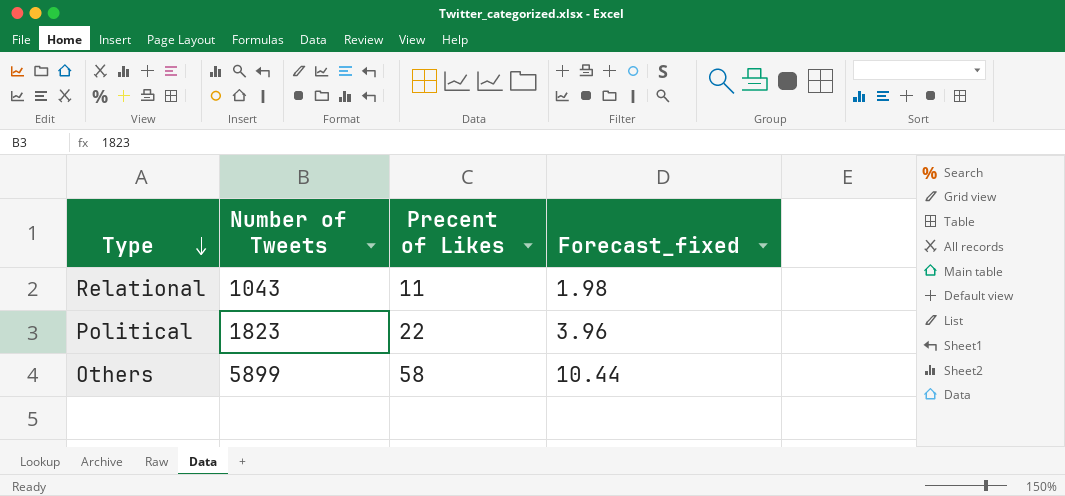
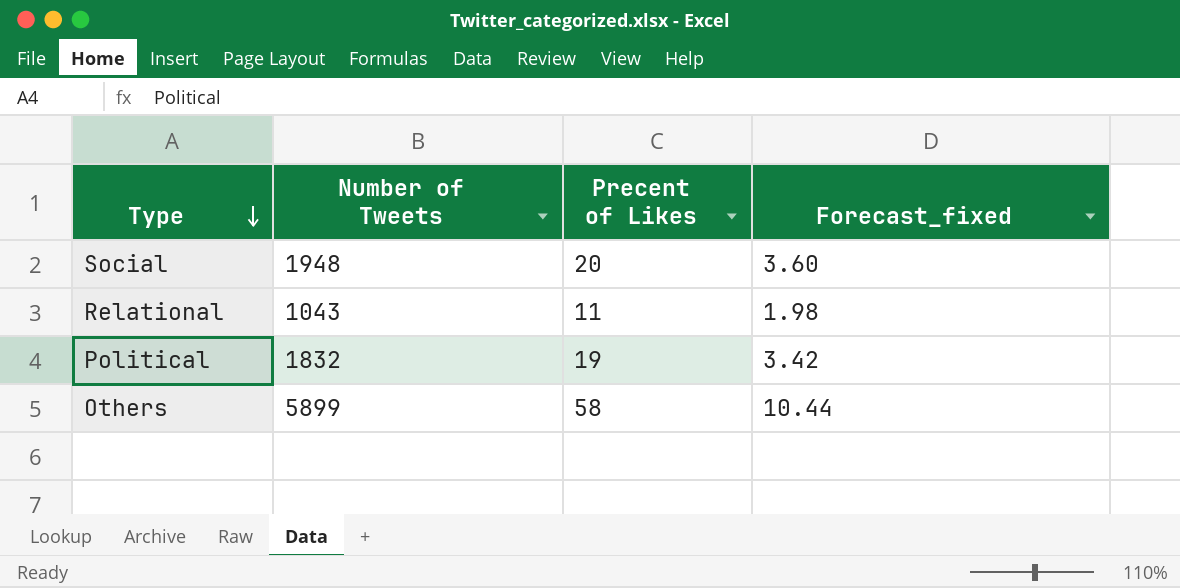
row Social: none -> 1948 | 20 | 3.60
Political | Number of Tweets: 1823 -> 1832
Political | Precent of Likes: 22 -> 19
Political | Forecast_fixed: 3.96 -> 3.42

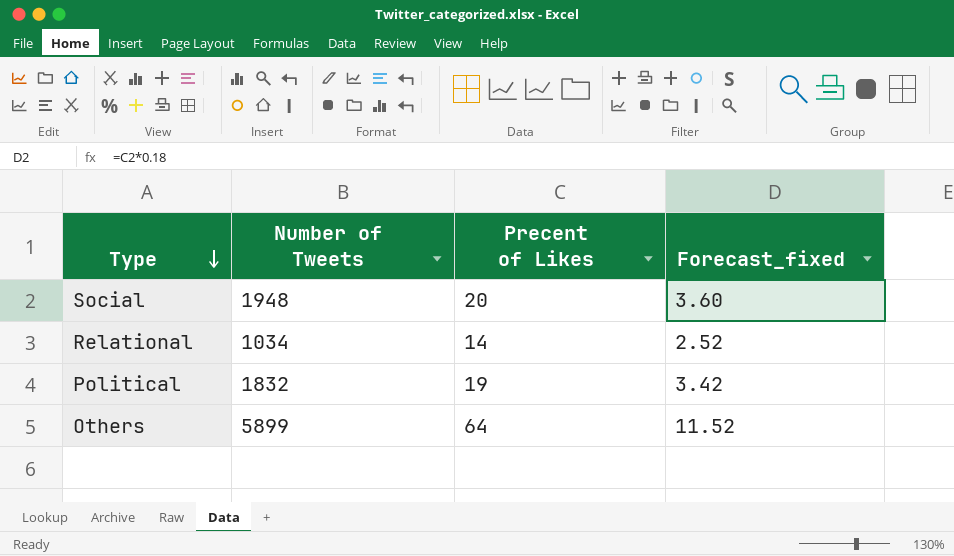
Relational | Number of Tweets: 1043 -> 1034
Relational | Precent of Likes: 11 -> 14
Relational | Forecast_fixed: 1.98 -> 2.52
Others | Precent of Likes: 58 -> 64
Others | Forecast_fixed: 10.44 -> 11.52

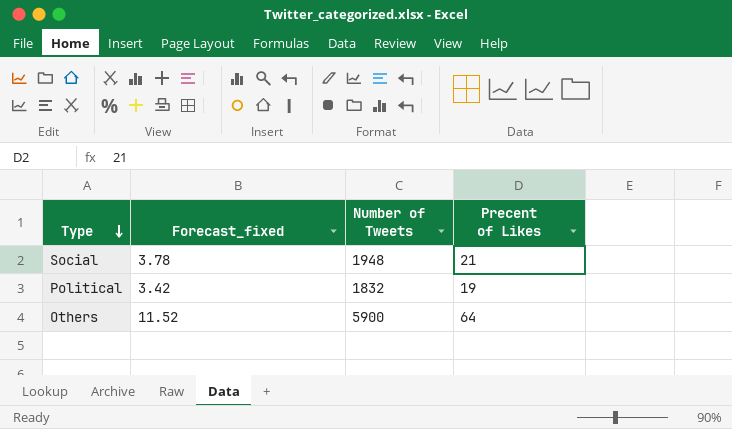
column Forecast_fixed | position: 4 -> 2
row Relational: 1034 | 14 | 2.52 -> none
Social | Forecast_fixed: 3.60 -> 3.78
Social | Precent of Likes: 20 -> 21
Others | Number of Tweets: 5899 -> 5900

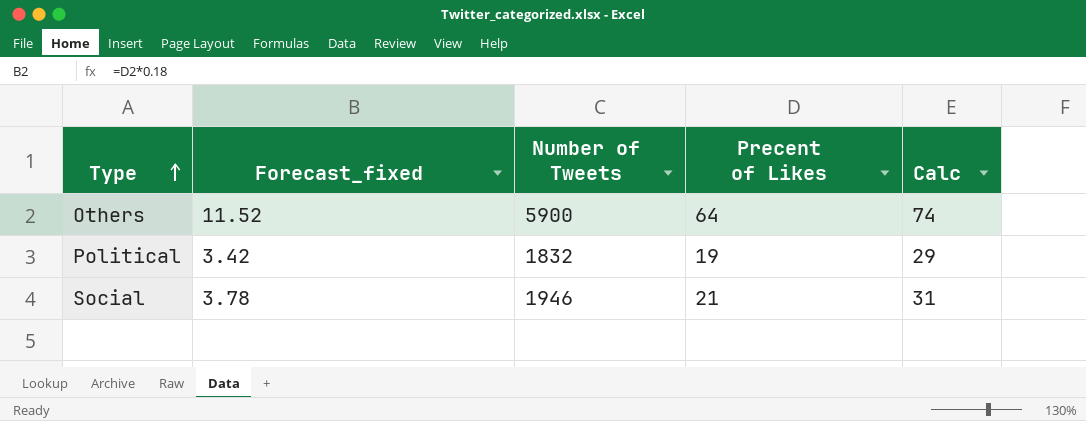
row order: Type descending -> Type ascending
column Calc | formula: none -> [Precent of Likes] + 10
Social | Number of Tweets: 1948 -> 1946

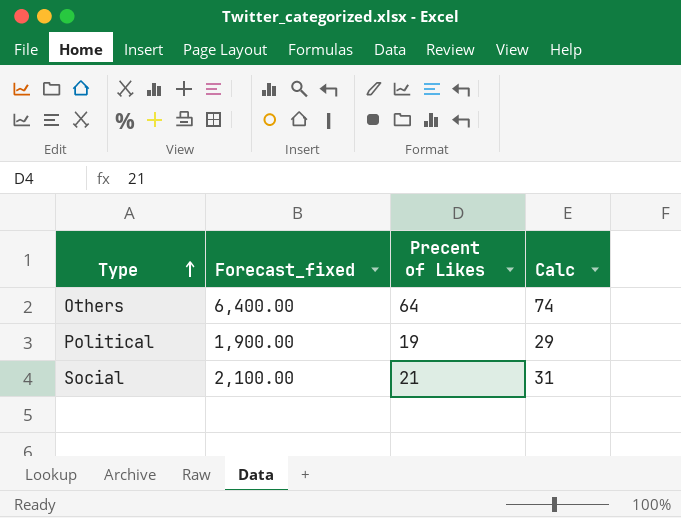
column Number of Tweets | position: 3 -> none
column Forecast_fixed | formula: [Precent of Likes] * 0.18 -> [Precent of Likes] * 100

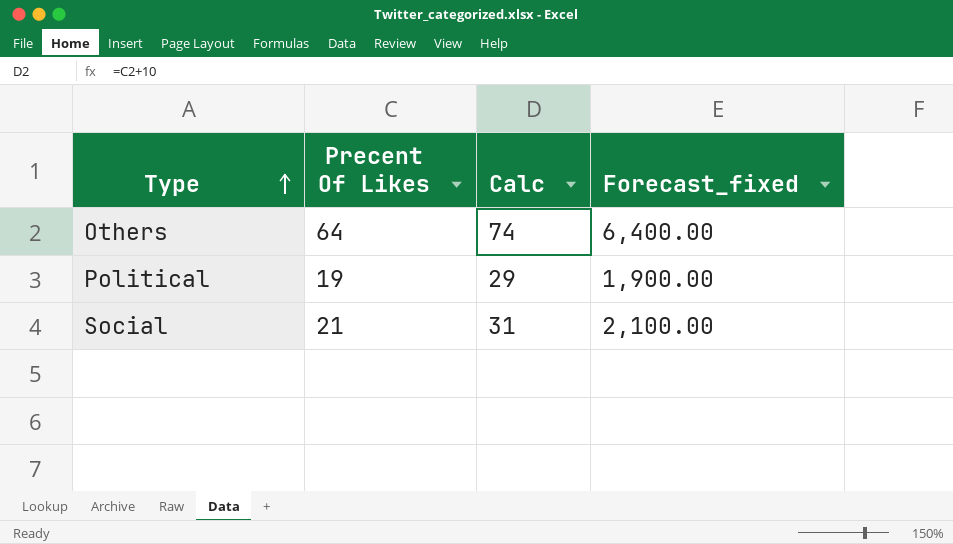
column name: Precent of Likes -> Precent Of Likes
column Forecast_fixed | position: 2 -> 4

